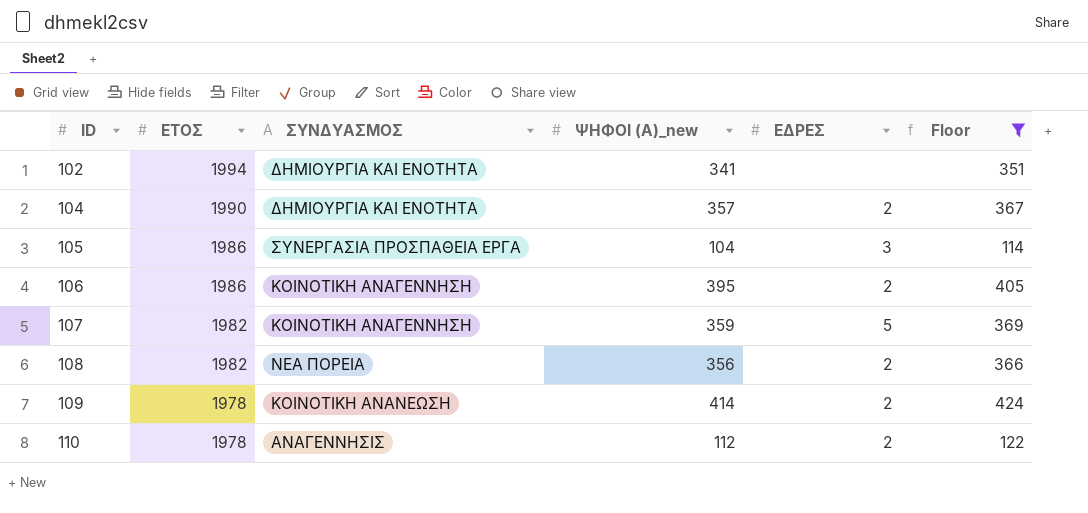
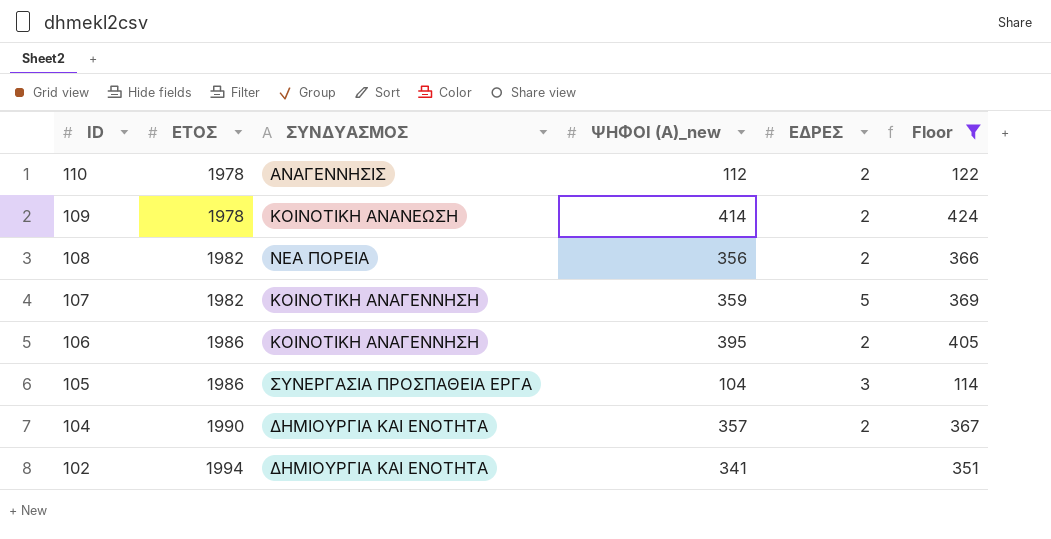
row order: ID ascending -> ID descending

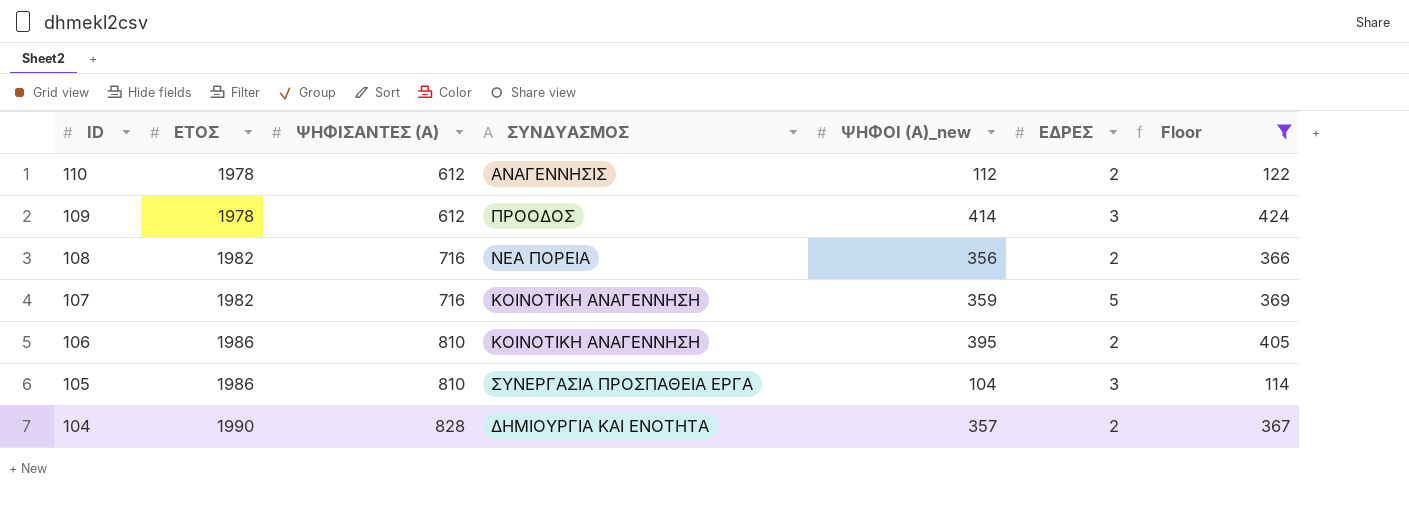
column ΨΗΦΙΣΑΝΤΕΣ (Α) | position: none -> 3
row 102: 1994 | ΔΗΜΙΟΥΡΓΙΑ ΚΑΙ ΕΝΟΤΗΤΑ | 341 | none | 351 -> none
109 | ΣΥΝΔΥΑΣΜΟΣ: ΚΟΙΝΟΤΙΚΗ ΑΝΑΝΕΩΣΗ -> ΠΡΟΟΔΟΣ
109 | ΕΔΡΕΣ: 2 -> 3

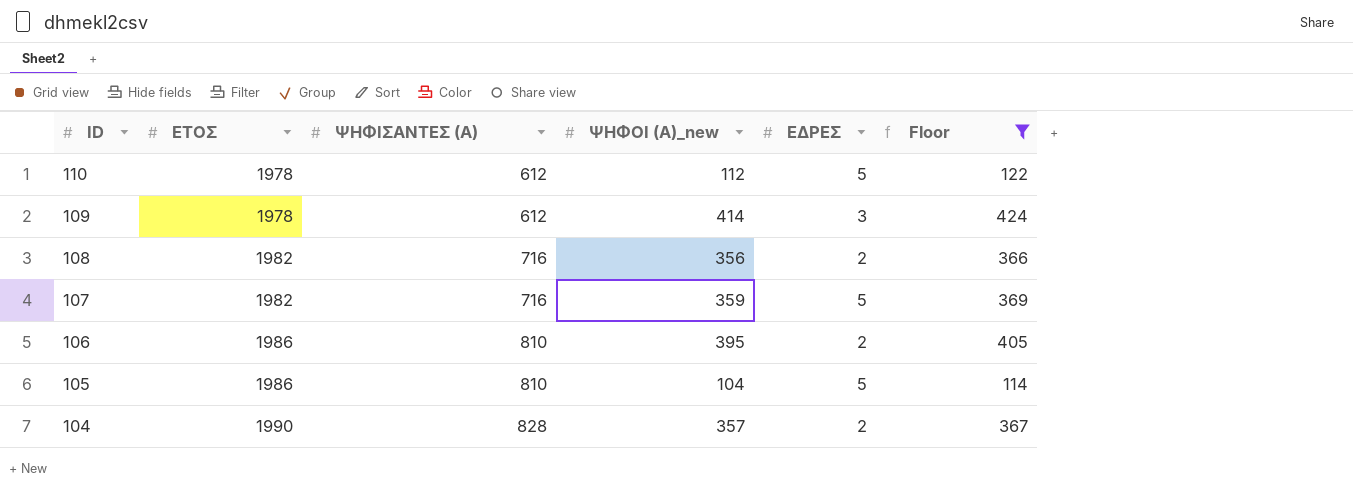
column ΣΥΝΔΥΑΣΜΟΣ | position: 4 -> none
110 | ΕΔΡΕΣ: 2 -> 5
105 | ΕΔΡΕΣ: 3 -> 5

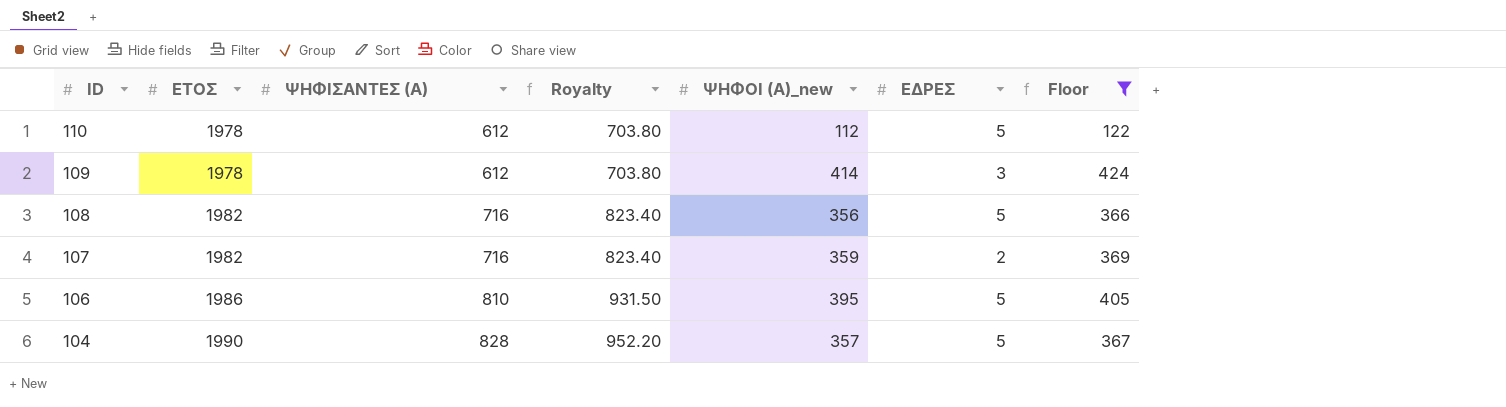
column Royalty | formula: none -> [ΨΗΦΙΣΑΝΤΕΣ (Α)] * 1.15
row 105: 1986 | 810 | 104 | 5 | 114 -> none
108 | ΕΔΡΕΣ: 2 -> 5
107 | ΕΔΡΕΣ: 5 -> 2
106 | ΕΔΡΕΣ: 2 -> 5
104 | ΕΔΡΕΣ: 2 -> 5

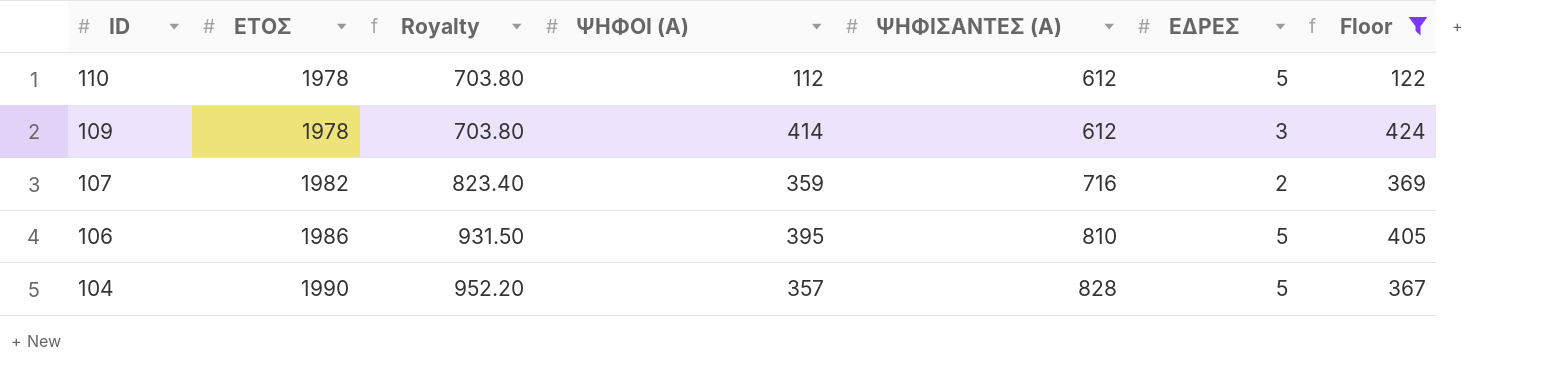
column name: ΨΗΦΟΙ (Α)_new -> ΨΗΦΟΙ (Α)
column ΨΗΦΙΣΑΝΤΕΣ (Α) | position: 3 -> 5
row 108: 1982 | 716 | 823.40 | 356 | 5 | 366 -> none

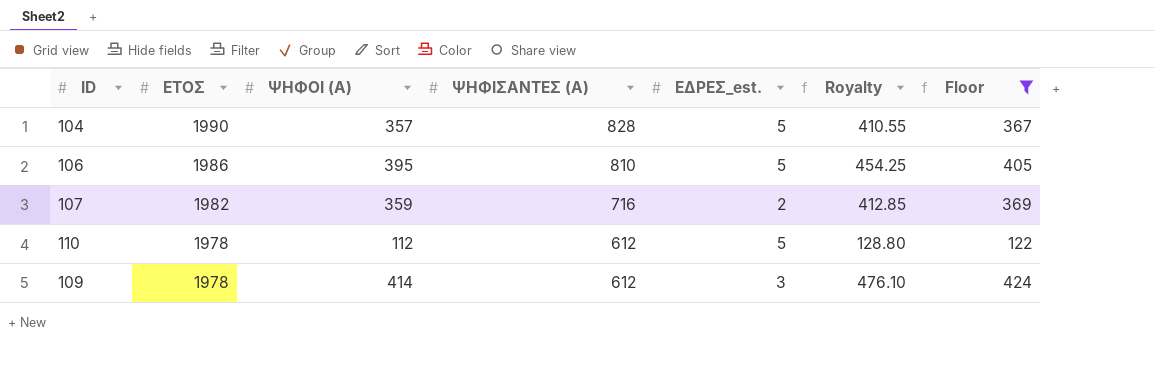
row order: ID descending -> ΕΤΟΣ descending
column name: ΕΔΡΕΣ -> ΕΔΡΕΣ_est.
column Royalty | formula: [ΨΗΦΙΣΑΝΤΕΣ (Α)] * 1.15 -> [ΨΗΦΟΙ (Α)] * 1.15
column Royalty | position: 3 -> 6

